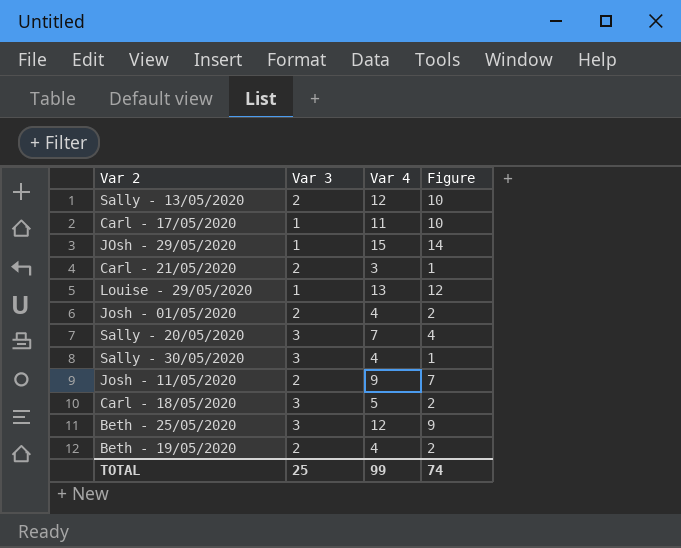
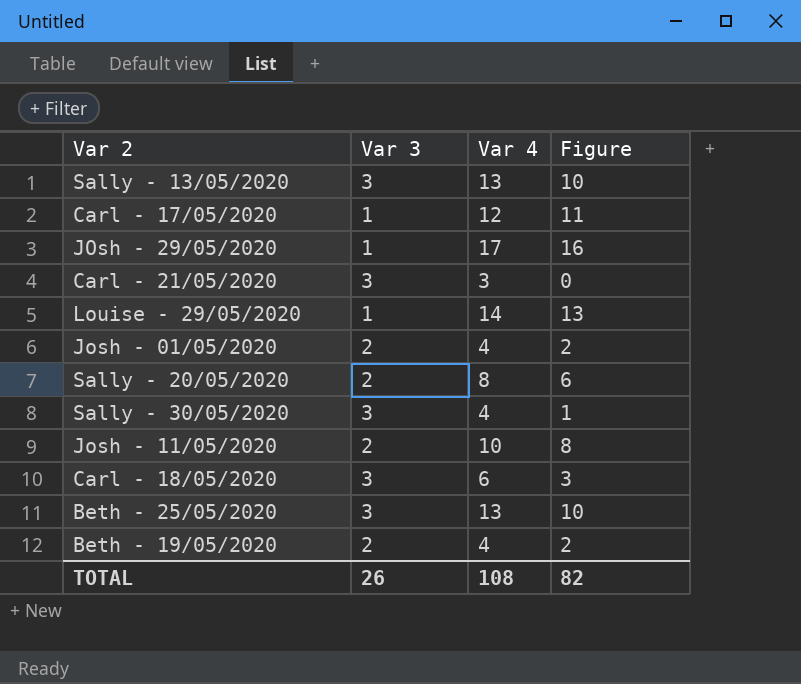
Sally - 13/05/2020 | Var 3: 2 -> 3
Sally - 13/05/2020 | Var 4: 12 -> 13
Carl - 17/05/2020 | Var 4: 11 -> 12
Carl - 17/05/2020 | Figure: 10 -> 11
JOsh - 29/05/2020 | Var 4: 15 -> 17
JOsh - 29/05/2020 | Figure: 14 -> 16
Carl - 21/05/2020 | Var 3: 2 -> 3
Carl - 21/05/2020 | Figure: 1 -> 0
Louise - 29/05/2020 | Var 4: 13 -> 14
Louise - 29/05/2020 | Figure: 12 -> 13
Sally - 20/05/2020 | Var 3: 3 -> 2
Sally - 20/05/2020 | Var 4: 7 -> 8
Sally - 20/05/2020 | Figure: 4 -> 6
Josh - 11/05/2020 | Var 4: 9 -> 10
Josh - 11/05/2020 | Figure: 7 -> 8
Carl - 18/05/2020 | Var 4: 5 -> 6
Carl - 18/05/2020 | Figure: 2 -> 3
Beth - 25/05/2020 | Var 4: 12 -> 13
Beth - 25/05/2020 | Figure: 9 -> 10
TOTAL | Var 3: 25 -> 26
TOTAL | Var 4: 99 -> 108
TOTAL | Figure: 74 -> 82

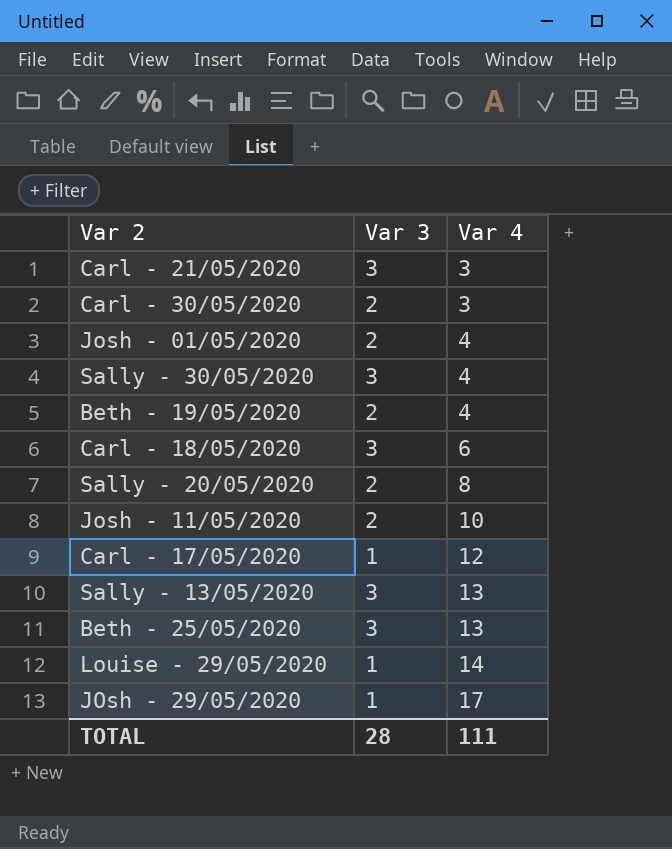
row order: none -> Var 4 ascending
column Figure | formula: [Var 4] - [Var 3] -> none
row Carl - 30/05/2020: none -> 2 | 3
TOTAL | Var 3: 26 -> 28
TOTAL | Var 4: 108 -> 111

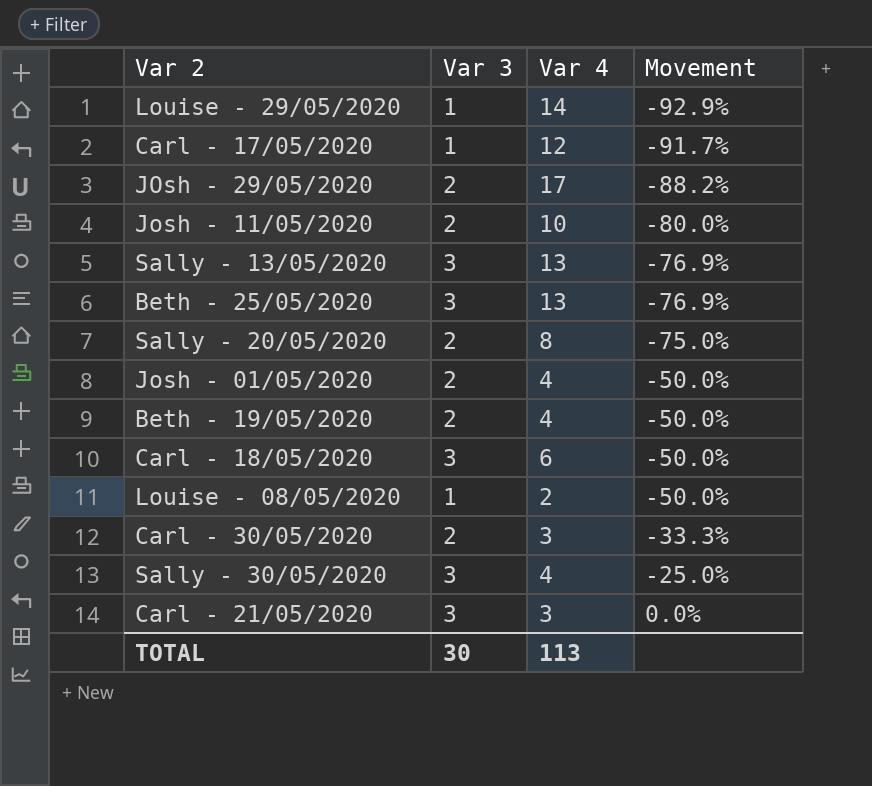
row order: Var 4 ascending -> Movement ascending
column Movement | formula: none -> ([Var 3] - [Var 4]) / [Var 4]
JOsh - 29/05/2020 | Var 3: 1 -> 2
row Louise - 08/05/2020: none -> 1 | 2 | -50.0%
TOTAL | Var 3: 28 -> 30
TOTAL | Var 4: 111 -> 113

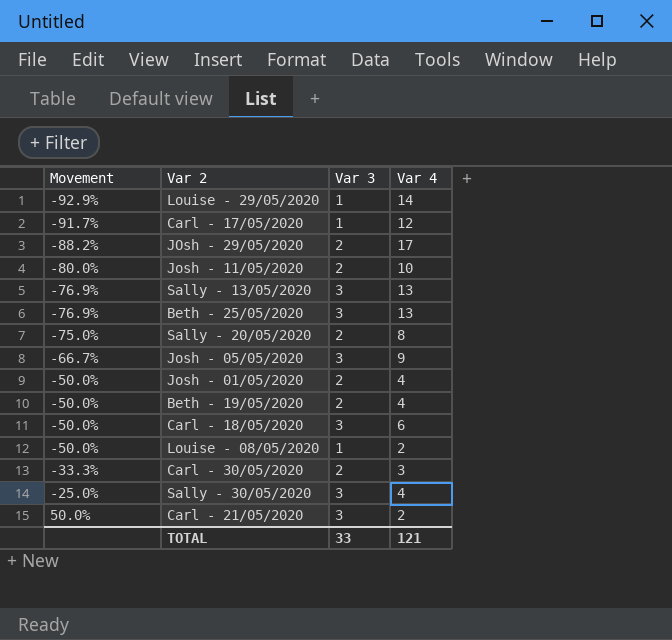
column Movement | position: 4 -> 1
row Josh - 05/05/2020: none -> -66.7% | 3 | 9
Carl - 21/05/2020 | Movement: 0.0% -> 50.0%
Carl - 21/05/2020 | Var 4: 3 -> 2
TOTAL | Var 3: 30 -> 33
TOTAL | Var 4: 113 -> 121

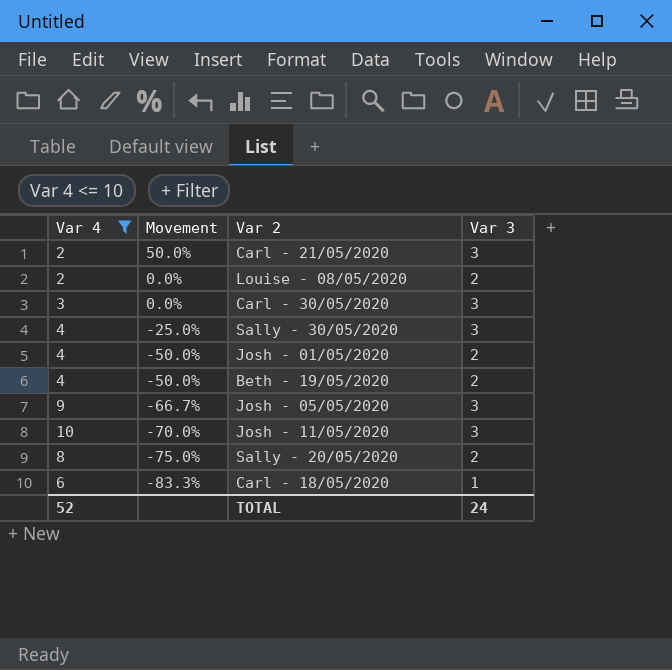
filter: none -> Var 4 <= 10
row order: Movement ascending -> Movement descending
column Var 4 | position: 4 -> 1
Louise - 08/05/2020 | Movement: -50.0% -> 0.0%
Louise - 08/05/2020 | Var 3: 1 -> 2
Carl - 30/05/2020 | Movement: -33.3% -> 0.0%
Carl - 30/05/2020 | Var 3: 2 -> 3
Josh - 11/05/2020 | Movement: -80.0% -> -70.0%
Josh - 11/05/2020 | Var 3: 2 -> 3
Carl - 18/05/2020 | Movement: -50.0% -> -83.3%
Carl - 18/05/2020 | Var 3: 3 -> 1
TOTAL | Var 4: 121 -> 52
TOTAL | Var 3: 33 -> 24

